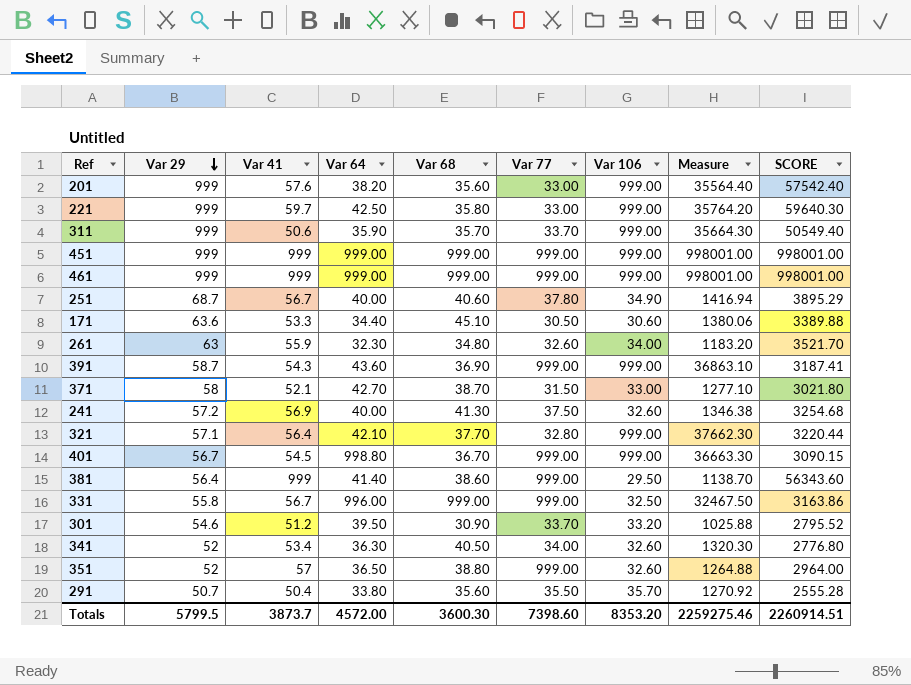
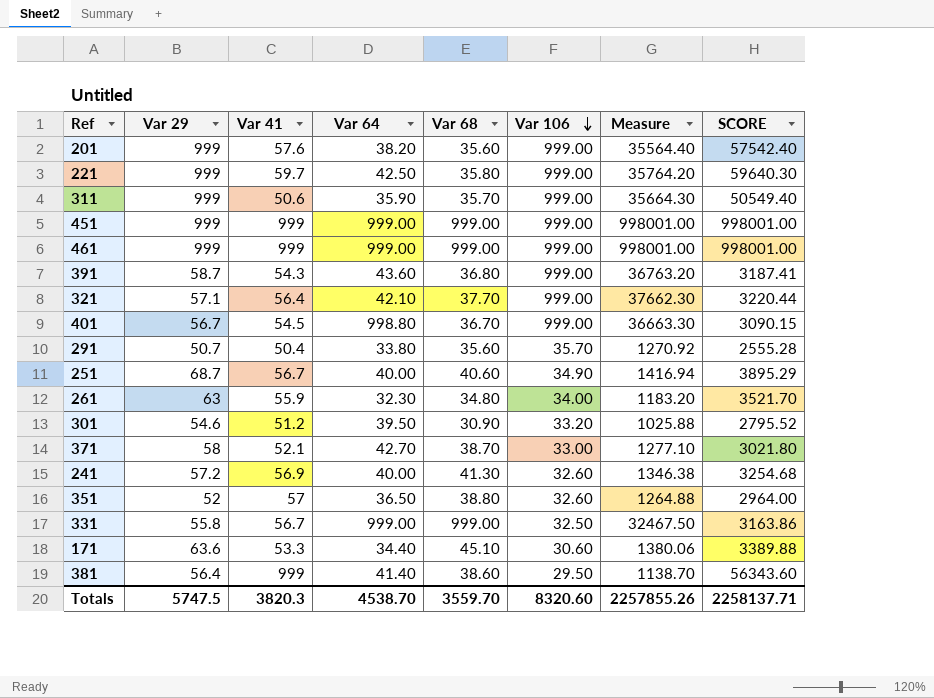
row order: Var 29 descending -> Var 106 descending
column Var 77 | position: 6 -> none
row 341: 52 | 53.4 | 36.30 | 40.50 | 34.00 | 32.60 | 1320.30 | 2776.80 -> none
391 | Var 68: 36.90 -> 36.80
391 | Measure: 36863.10 -> 36763.20
331 | Var 64: 996.00 -> 999.00
Totals | Var 29: 5799.5 -> 5747.5
Totals | Var 41: 3873.7 -> 3820.3
Totals | Var 64: 4572.00 -> 4538.70
Totals | Var 68: 3600.30 -> 3559.70
Totals | Var 106: 8353.20 -> 8320.60
Totals | Measure: 2259275.46 -> 2257855.26
Totals | SCORE: 2260914.51 -> 2258137.71

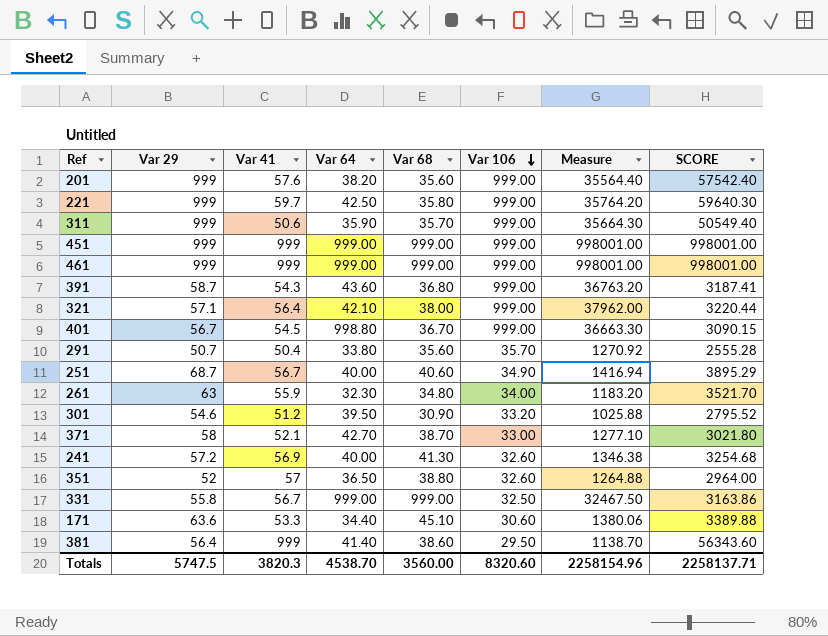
321 | Var 68: 37.70 -> 38.00
321 | Measure: 37662.30 -> 37962.00
Totals | Var 68: 3559.70 -> 3560.00
Totals | Measure: 2257855.26 -> 2258154.96

